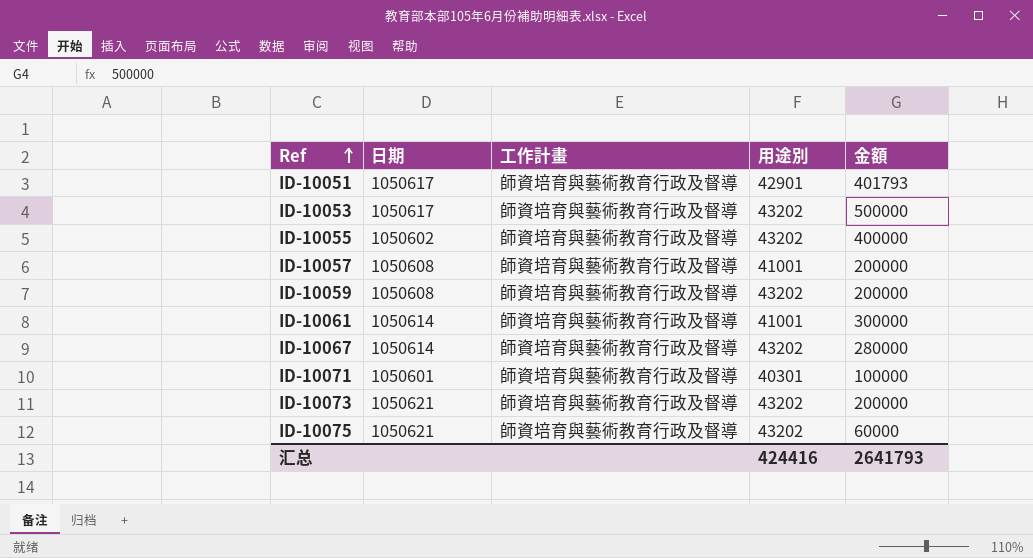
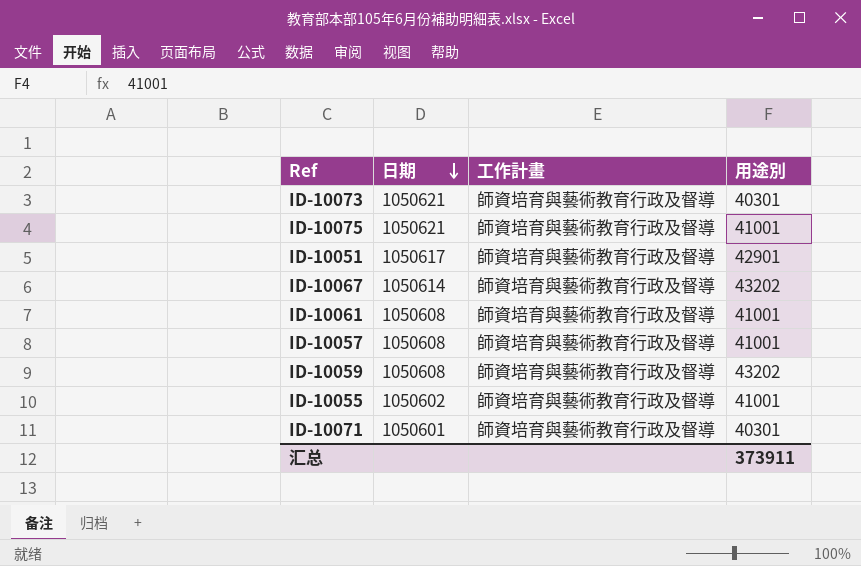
row order: Ref ascending -> 日期 descending
column 金額 | position: 5 -> none
row ID-10053: 1050617 | 師資培育與藝術教育行政及督導 | 43202 | 500000 -> none
ID-10073 | 用途別: 43202 -> 40301
ID-10075 | 用途別: 43202 -> 41001
ID-10061 | 日期: 1050614 -> 1050608
ID-10055 | 用途別: 43202 -> 41001
汇总 | 用途別: 424416 -> 373911

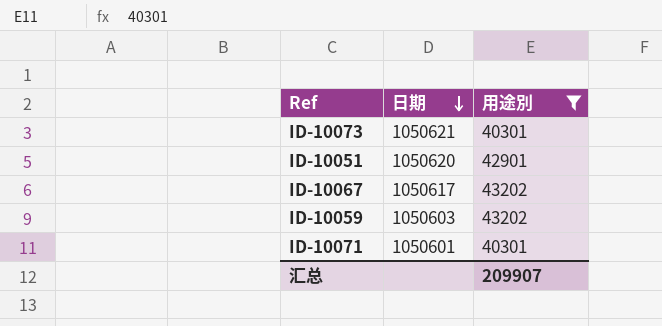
filter: none -> 用途別 != 41001
column 工作計畫 | position: 3 -> none
ID-10051 | 日期: 1050617 -> 1050620
ID-10067 | 日期: 1050614 -> 1050617
ID-10059 | 日期: 1050608 -> 1050603
汇总 | 用途別: 373911 -> 209907

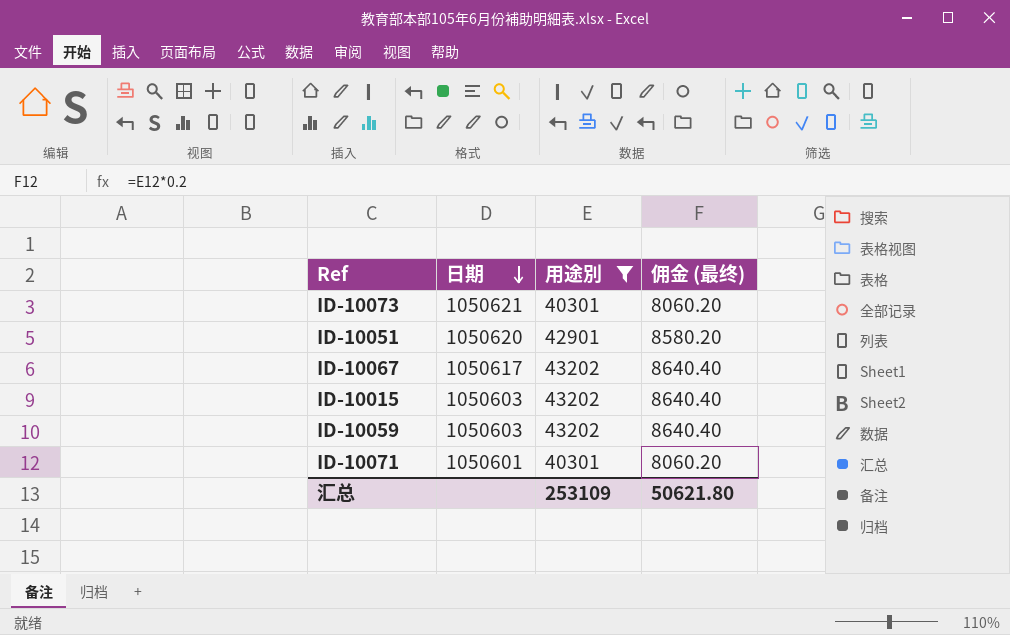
column 佣金 (最终) | formula: none -> [用途別] * 0.2
row ID-10015: none -> 1050603 | 43202 | 8640.40
汇总 | 用途別: 209907 -> 253109

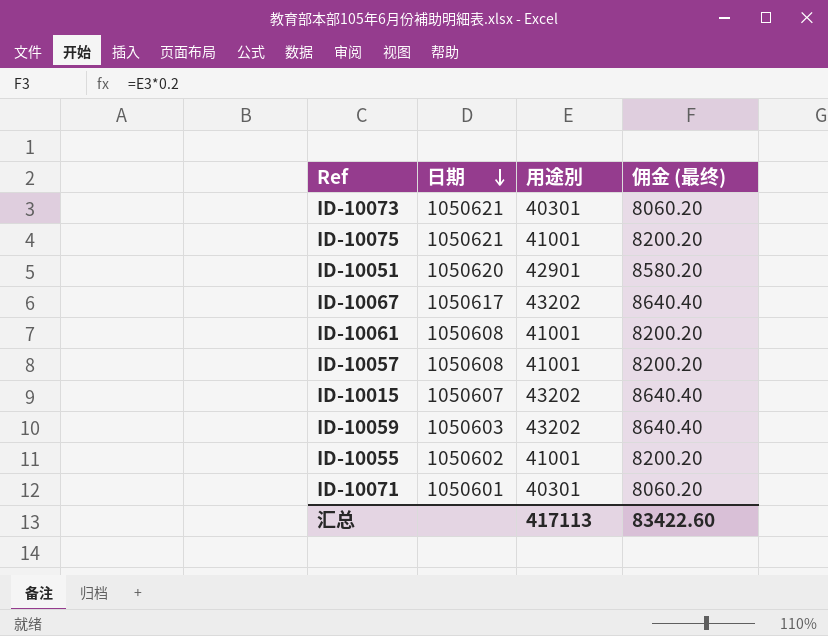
filter: 用途別 != 41001 -> none
ID-10015 | 日期: 1050603 -> 1050607
汇总 | 用途別: 253109 -> 417113
汇总 | 佣金 (最终): 50621.80 -> 83422.60

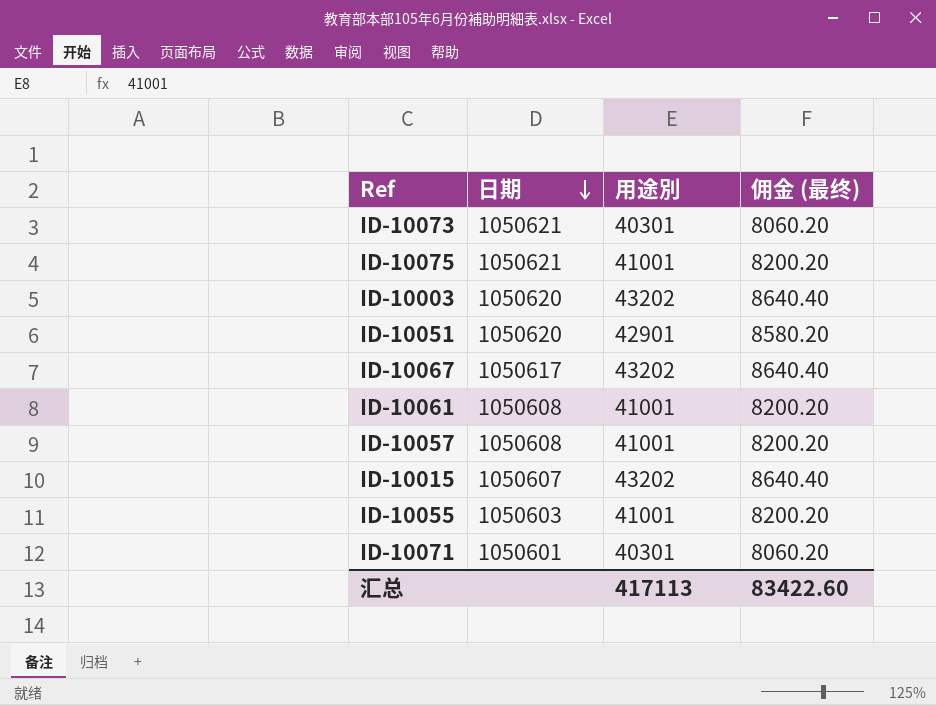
row ID-10059: 1050603 | 43202 | 8640.40 -> none
row ID-10003: none -> 1050620 | 43202 | 8640.40
ID-10055 | 日期: 1050602 -> 1050603

